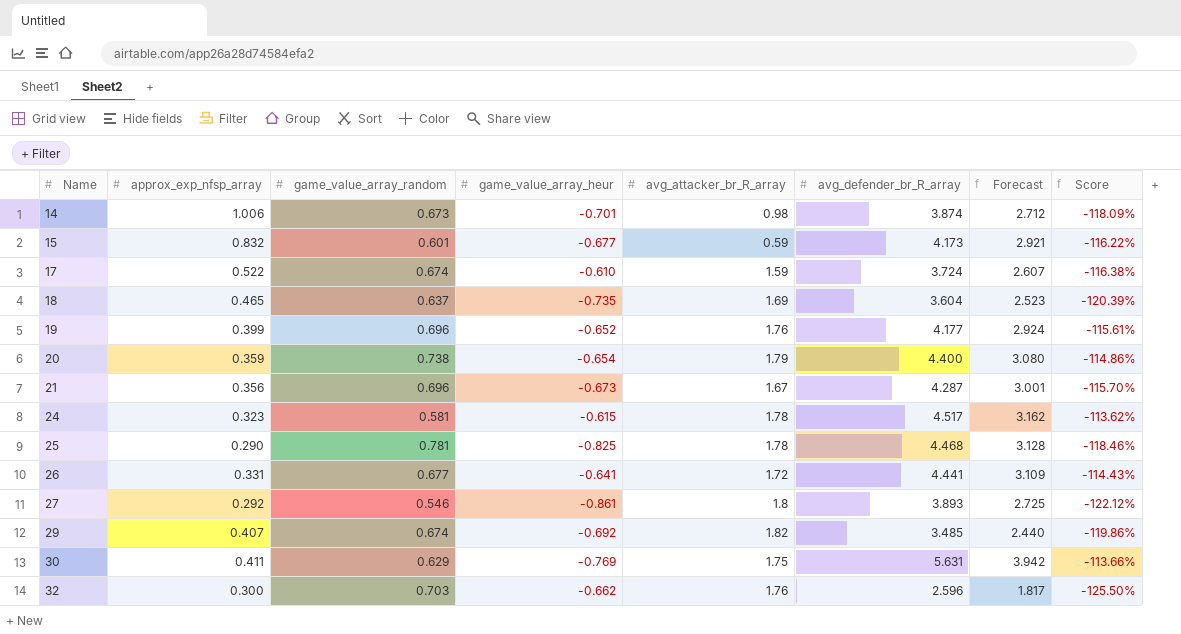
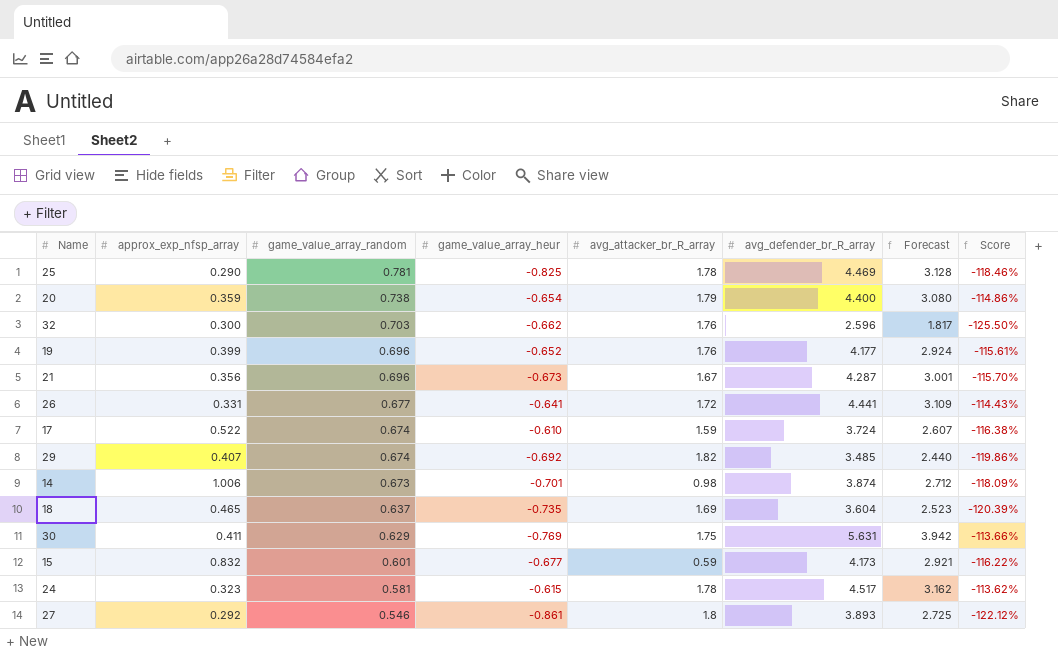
row order: Name ascending -> game_value_array_random descending
25 | avg_defender_br_R_array: 4.468 -> 4.469

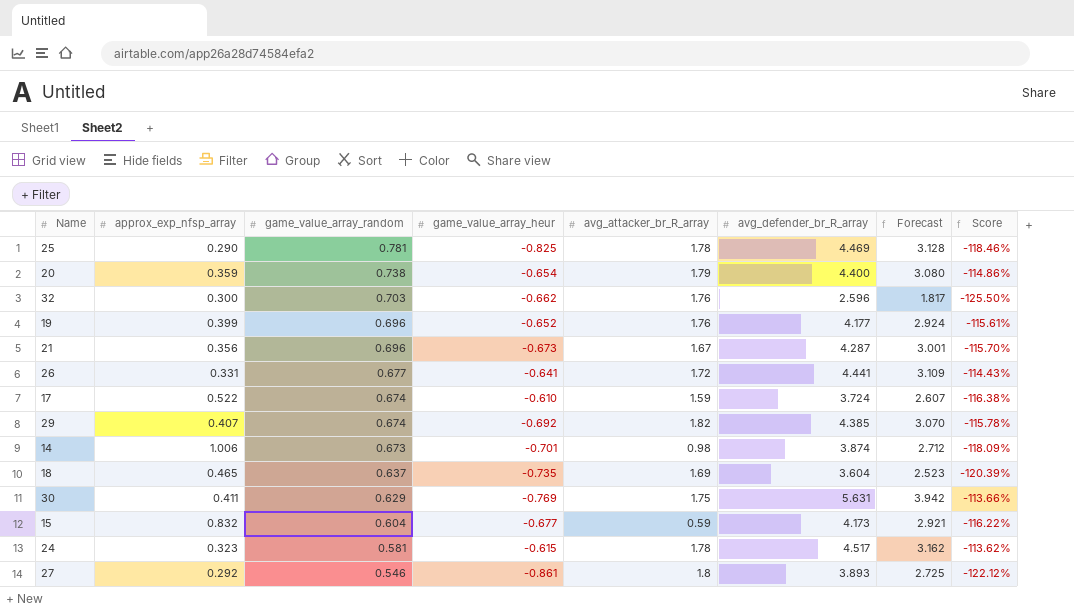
29 | avg_defender_br_R_array: 3.485 -> 4.385
29 | Forecast: 2.440 -> 3.070
29 | Score: -119.86% -> -115.78%
15 | game_value_array_random: 0.601 -> 0.604

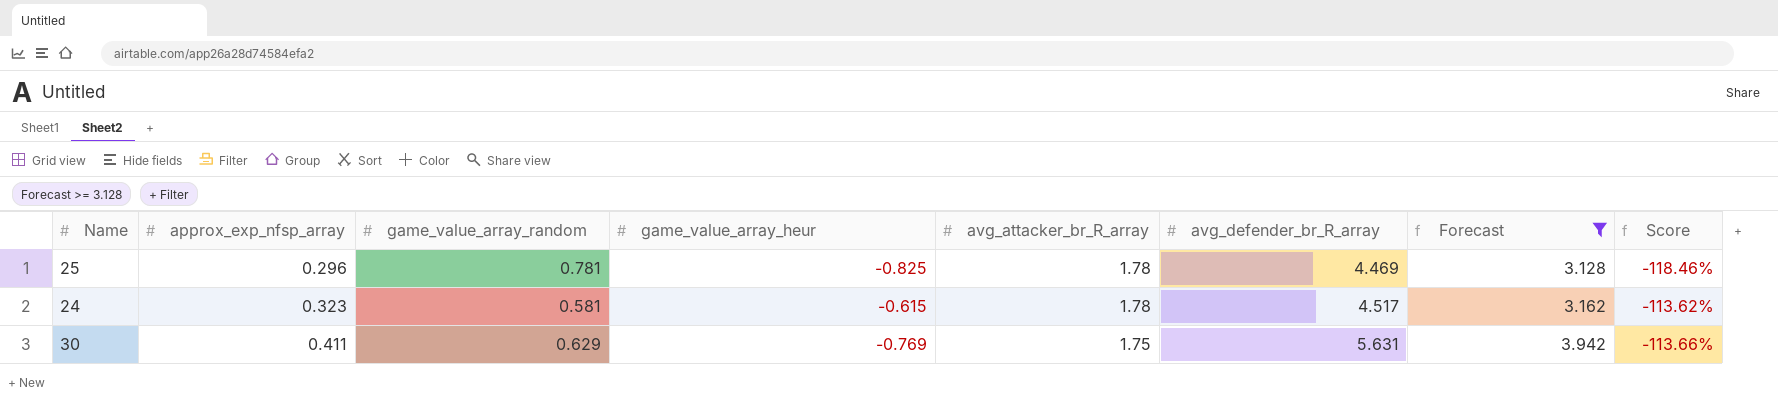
filter: none -> Forecast >= 3.128
row order: game_value_array_random descending -> approx_exp_nfsp_array ascending
25 | approx_exp_nfsp_array: 0.290 -> 0.296

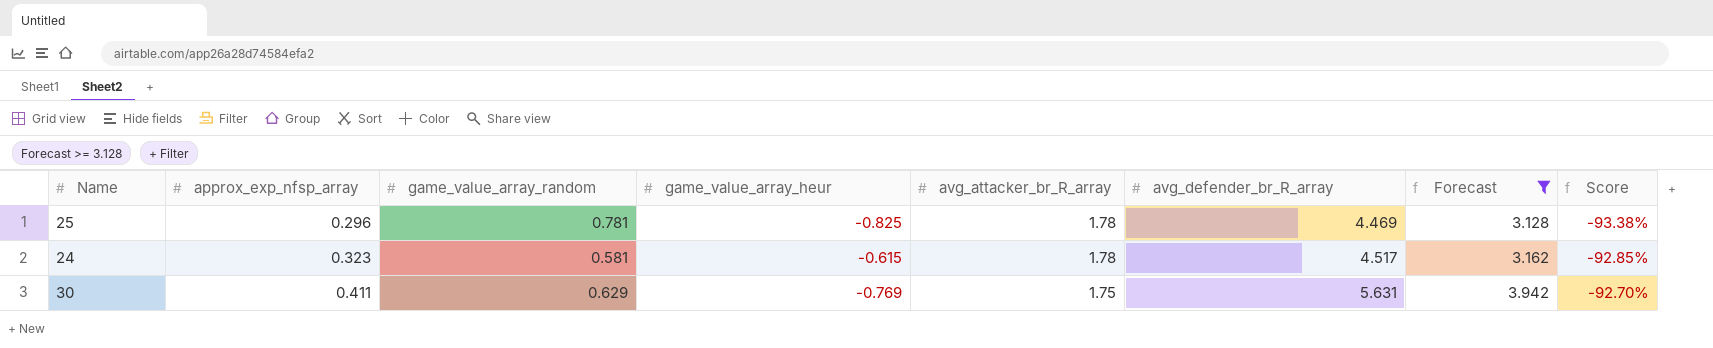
column Score | formula: ([game_value_array_heur] - [avg_defender_br_R_array]) / [avg_defender_br_R_array] -> ([approx_exp_nfsp_array] - [avg_defender_br_R_array]) / [avg_defender_br_R_array]

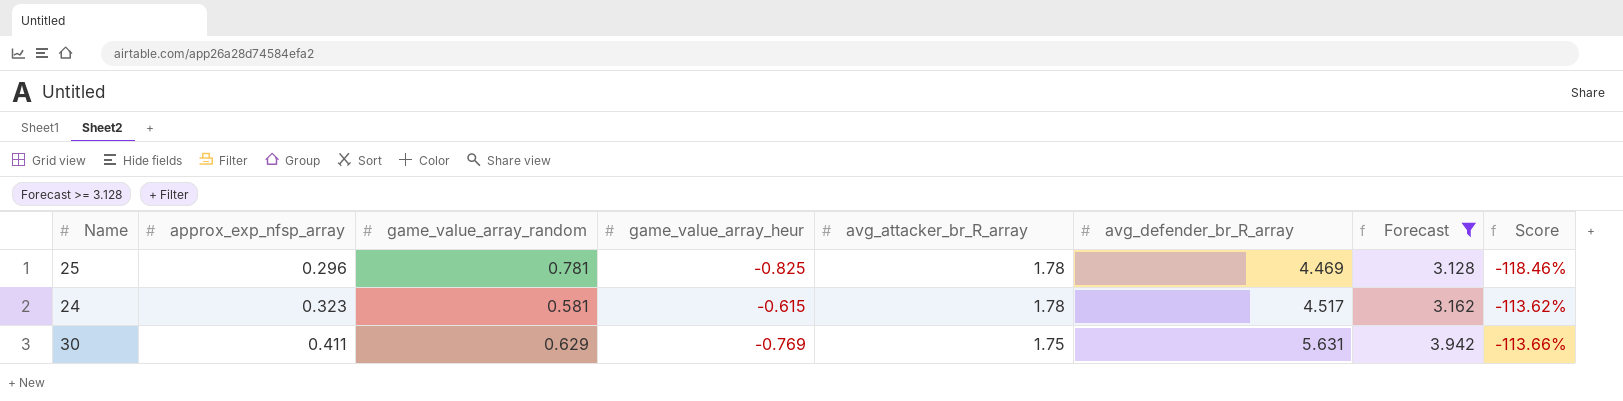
column Score | formula: ([approx_exp_nfsp_array] - [avg_defender_br_R_array]) / [avg_defender_br_R_array] -> ([game_value_array_heur] - [avg_defender_br_R_array]) / [avg_defender_br_R_array]

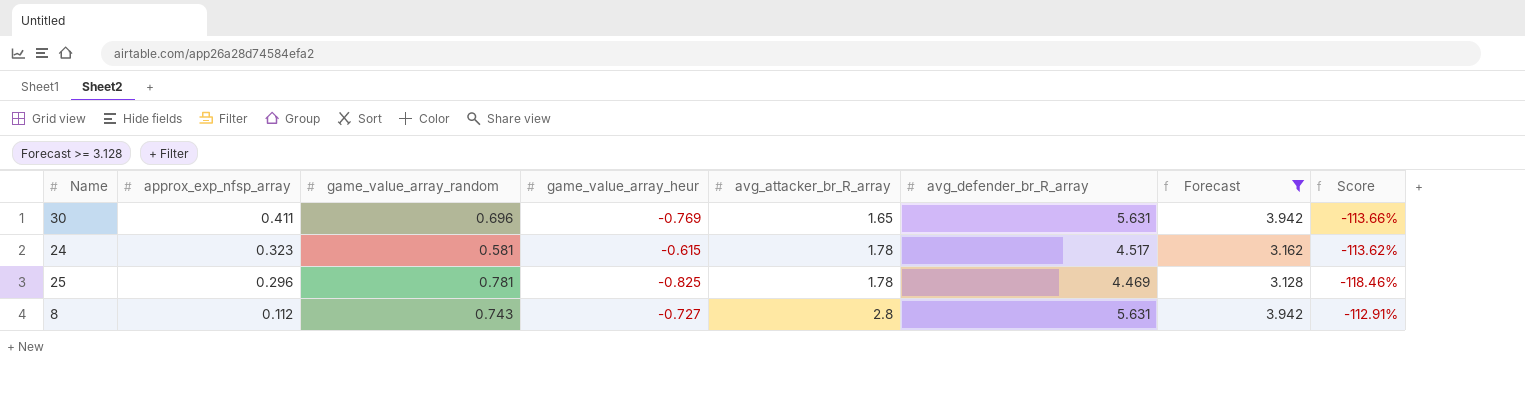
row order: approx_exp_nfsp_array ascending -> approx_exp_nfsp_array descending
30 | game_value_array_random: 0.629 -> 0.696
30 | avg_attacker_br_R_array: 1.75 -> 1.65
row 8: none -> 0.112 | 0.743 | -0.727 | 2.8 | 5.631 | 3.942 | -112.91%

